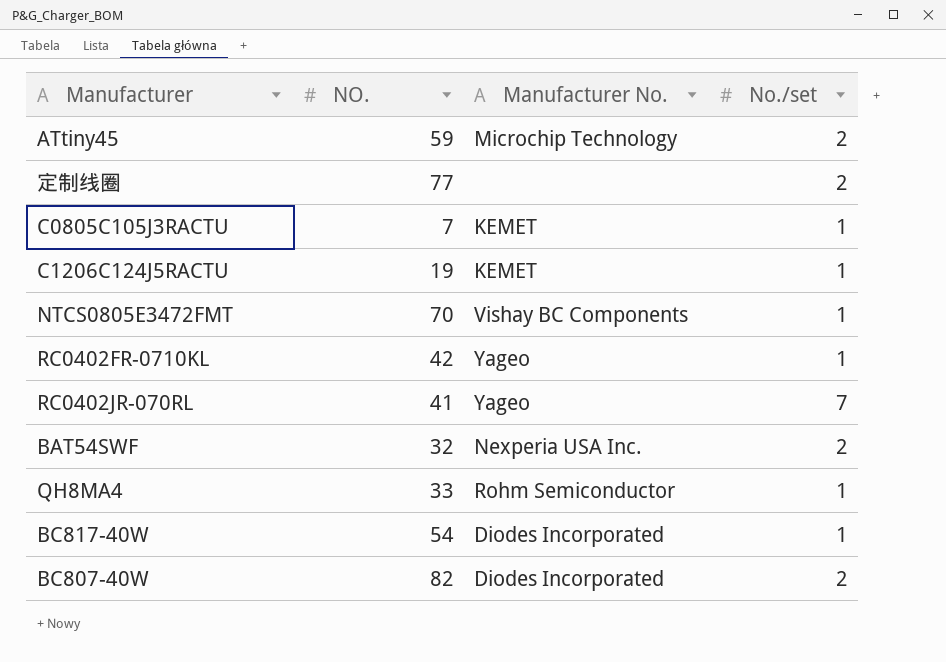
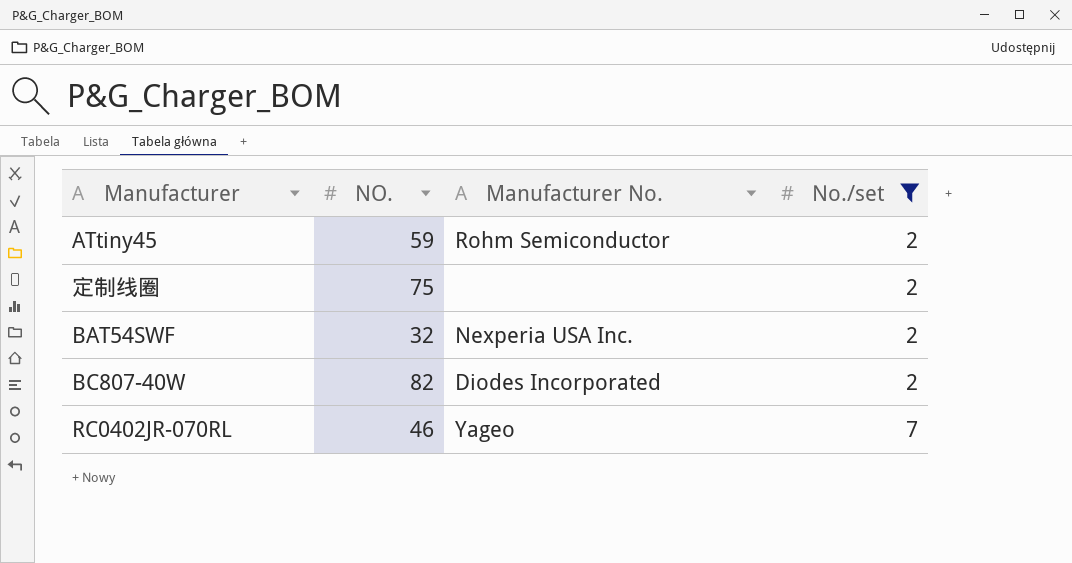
filter: none -> No./set != 1
row order: none -> No./set ascending
ATtiny45 | Manufacturer No.: Microchip Technology -> Rohm Semiconductor
定制线圈 | NO.: 77 -> 75
RC0402JR-070RL | NO.: 41 -> 46

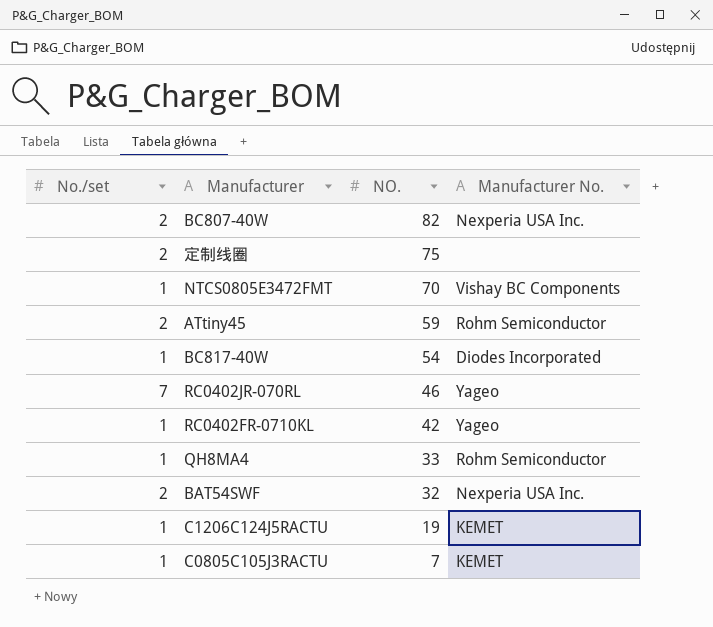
filter: No./set != 1 -> none
row order: No./set ascending -> NO. descending
column No./set | position: 4 -> 1
BC807-40W | Manufacturer No.: Diodes Incorporated -> Nexperia USA Inc.

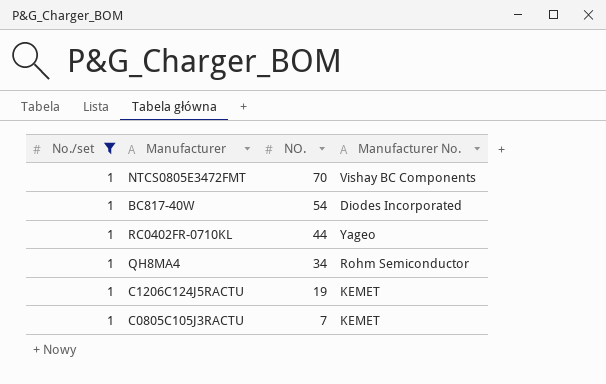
filter: none -> No./set = 1
RC0402FR-0710KL | NO.: 42 -> 44
QH8MA4 | NO.: 33 -> 34

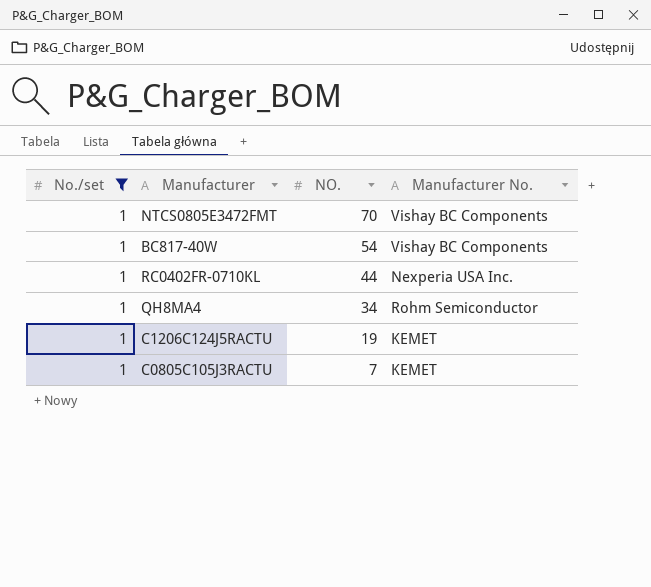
BC817-40W | Manufacturer No.: Diodes Incorporated -> Vishay BC Components
RC0402FR-0710KL | Manufacturer No.: Yageo -> Nexperia USA Inc.

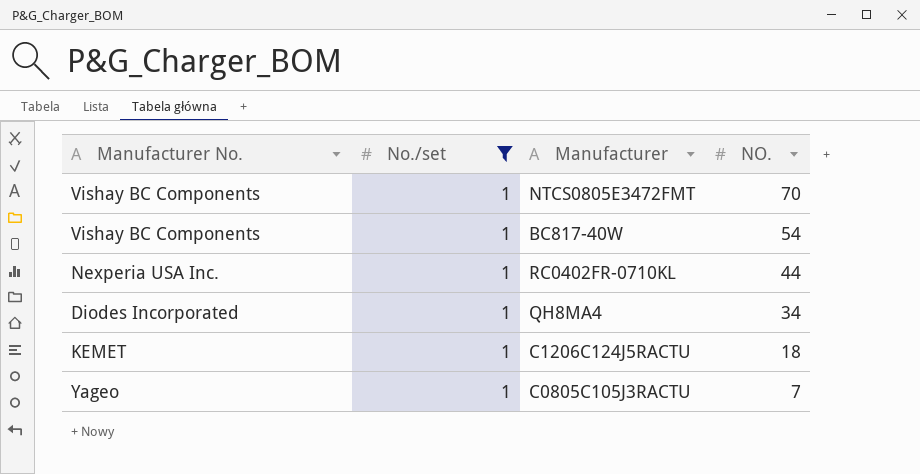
column Manufacturer No. | position: 4 -> 1
QH8MA4 | Manufacturer No.: Rohm Semiconductor -> Diodes Incorporated
C1206C124J5RACTU | NO.: 19 -> 18
C0805C105J3RACTU | Manufacturer No.: KEMET -> Yageo

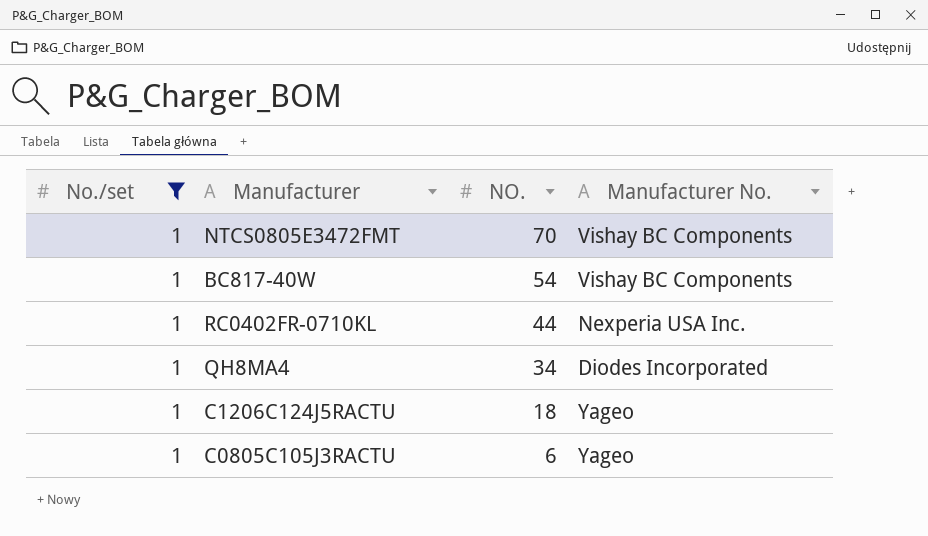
column Manufacturer No. | position: 1 -> 4
C1206C124J5RACTU | Manufacturer No.: KEMET -> Yageo
C0805C105J3RACTU | NO.: 7 -> 6

